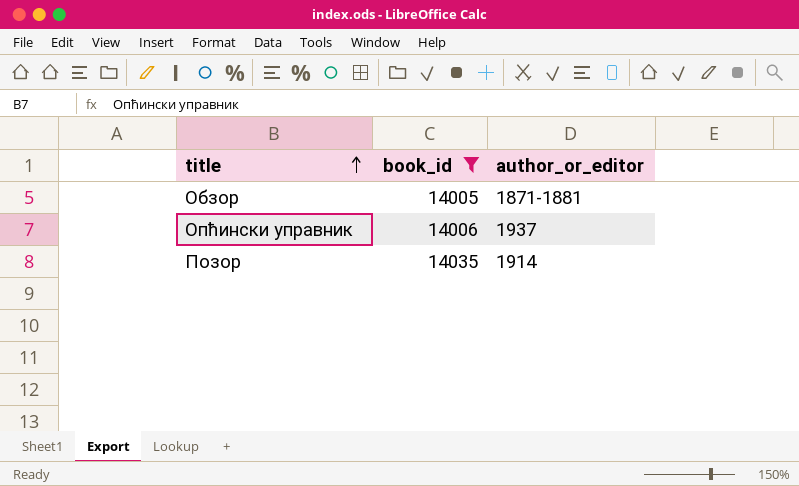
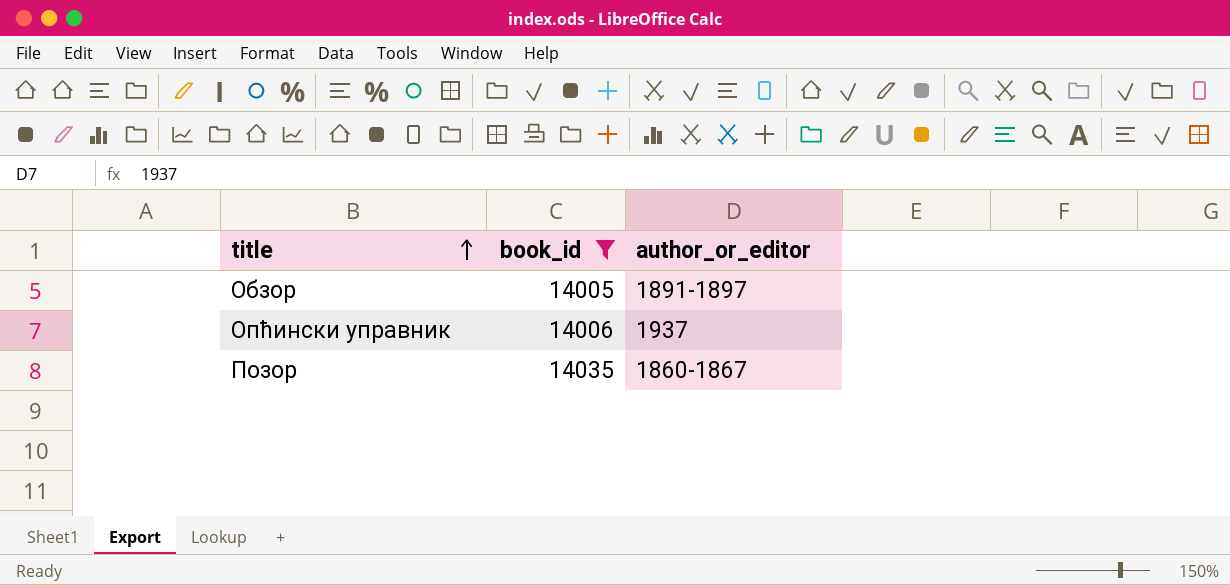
Обзор | author_or_editor: 1871-1881 -> 1891-1897
Позор | author_or_editor: 1914 -> 1860-1867

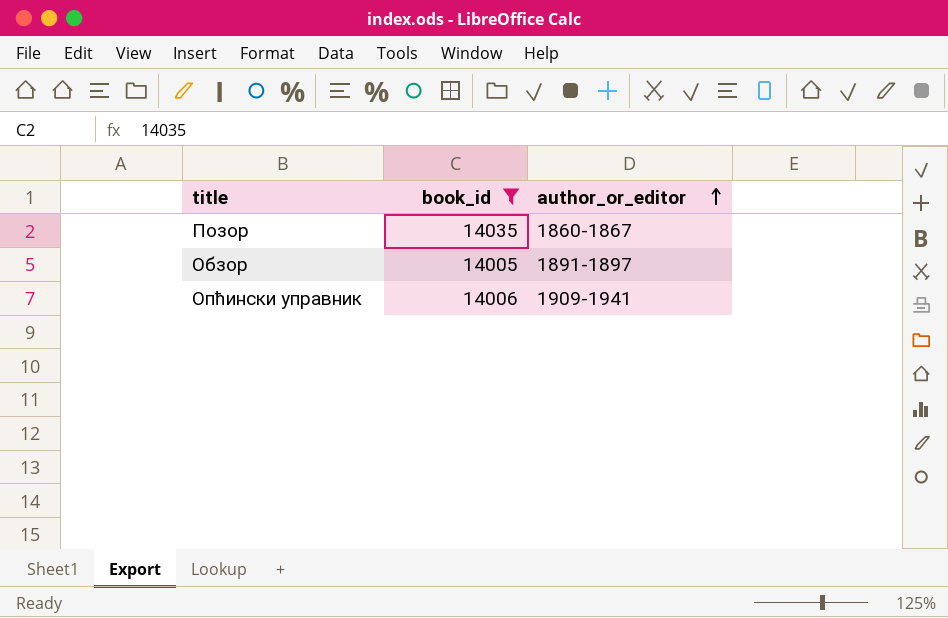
row order: title ascending -> author_or_editor ascending
Опћински управник | author_or_editor: 1937 -> 1909-1941

